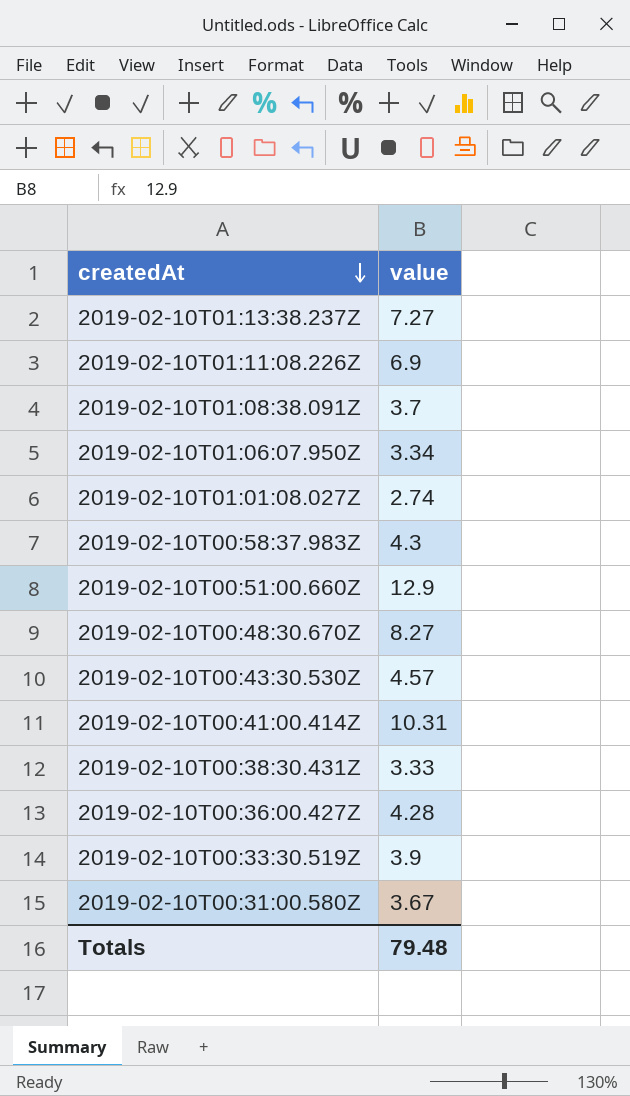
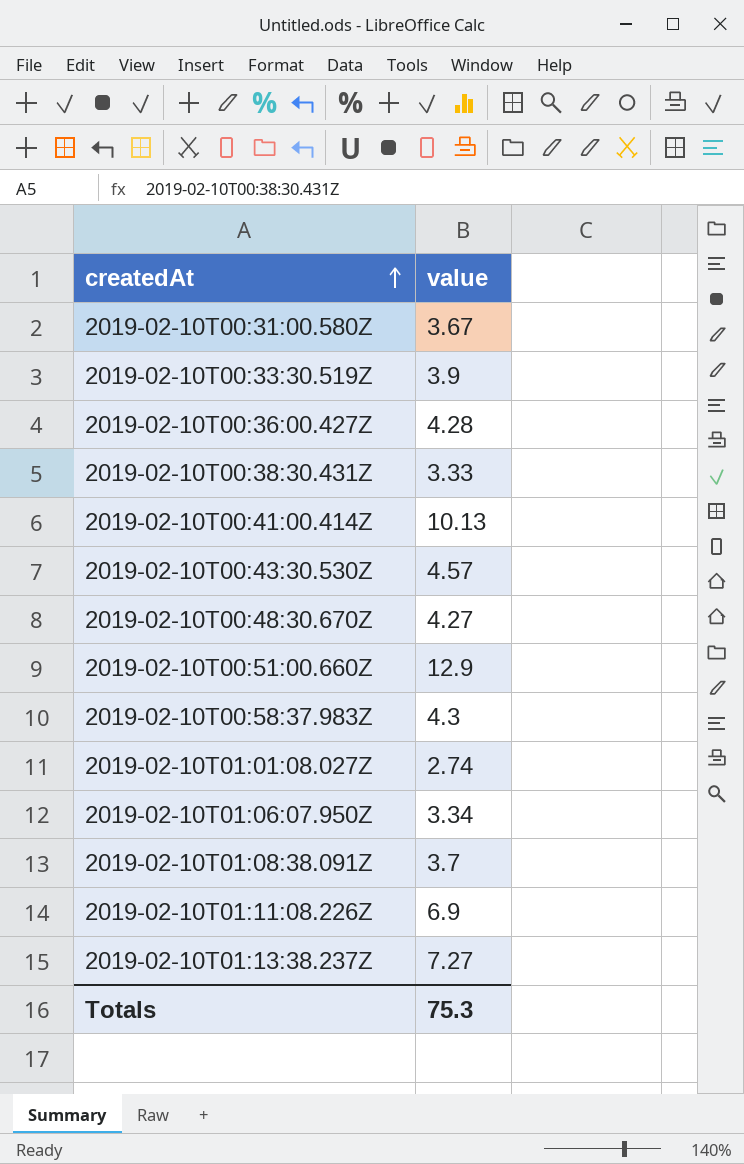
row order: createdAt descending -> createdAt ascending
2019-02-10T00:41:00.414Z | value: 10.31 -> 10.13
2019-02-10T00:48:30.670Z | value: 8.27 -> 4.27
Totals | value: 79.48 -> 75.3

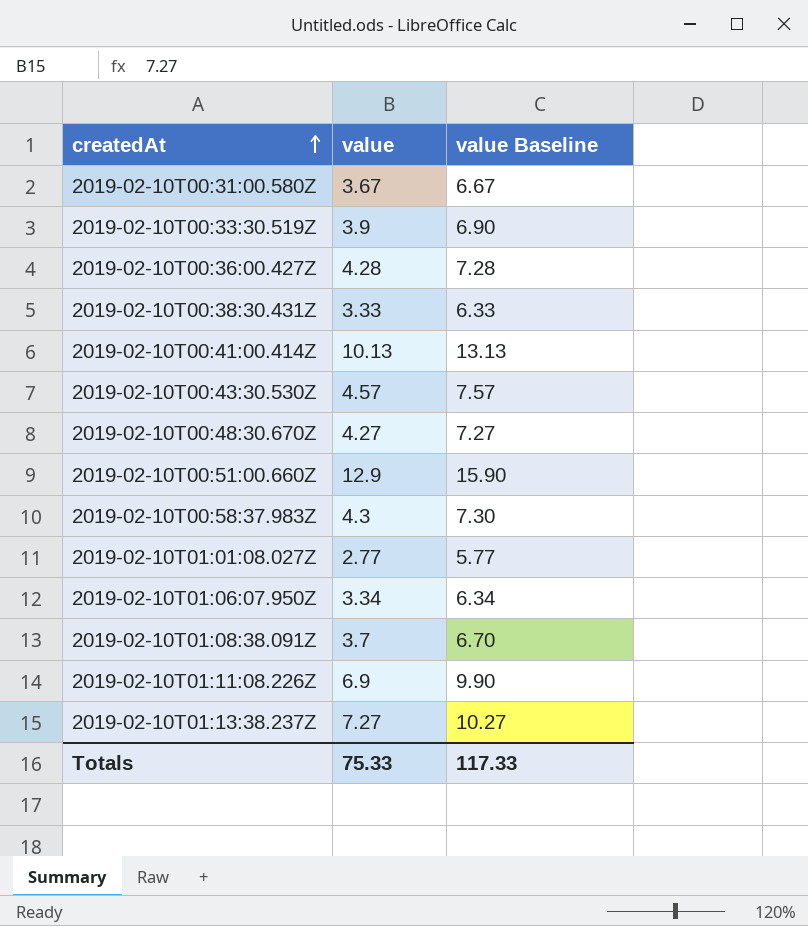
column value Baseline | formula: none -> [value] + 3
2019-02-10T01:01:08.027Z | value: 2.74 -> 2.77
Totals | value: 75.3 -> 75.33

